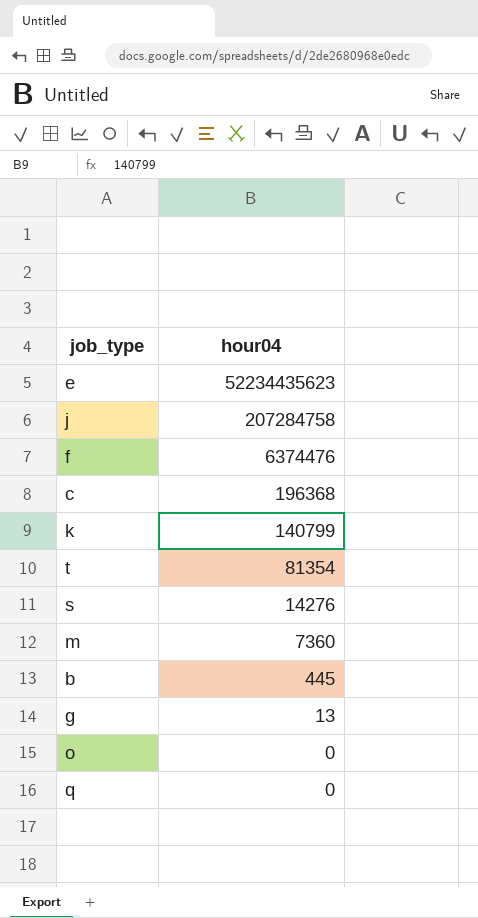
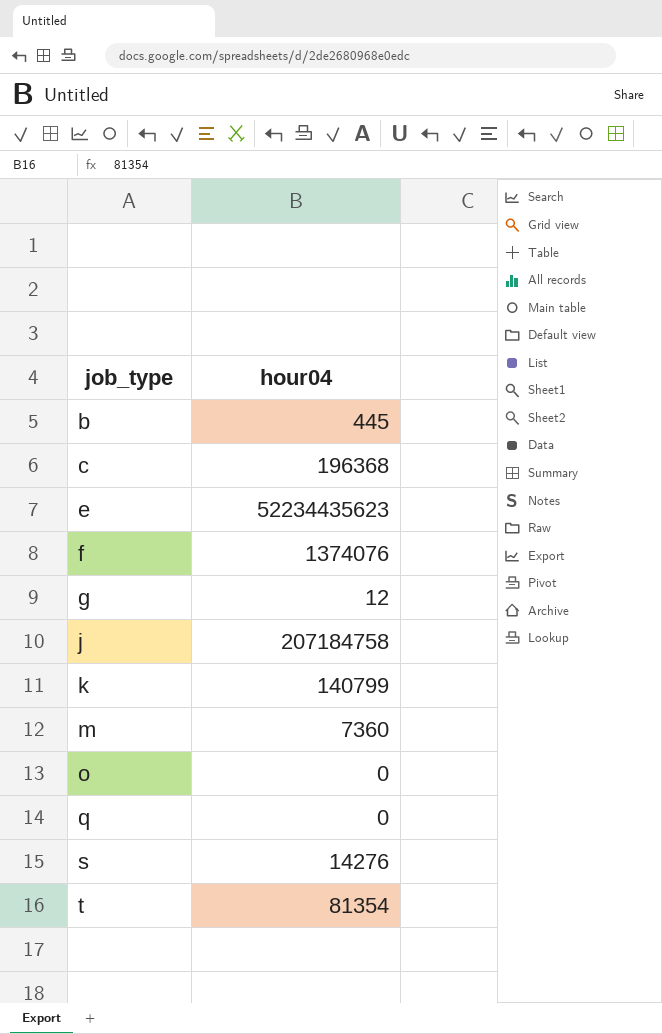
row order: hour04 descending -> job_type ascending
f | hour04: 6374476 -> 1374076
g | hour04: 13 -> 12
j | hour04: 207284758 -> 207184758

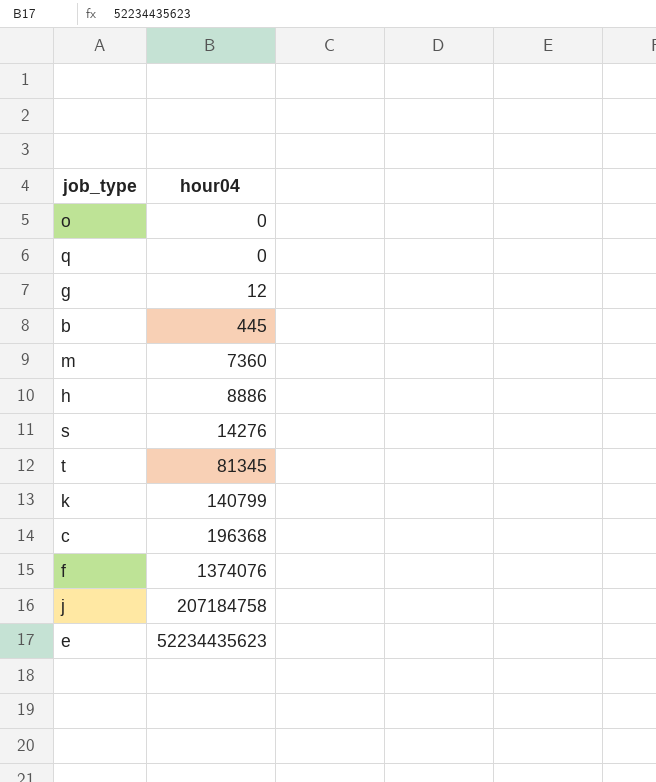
row order: job_type ascending -> hour04 ascending
row h: none -> 8886
t | hour04: 81354 -> 81345

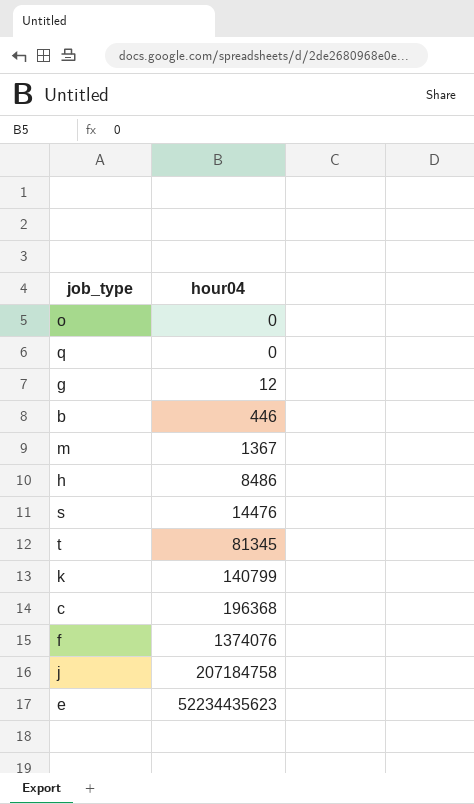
b | hour04: 445 -> 446
m | hour04: 7360 -> 1367
h | hour04: 8886 -> 8486
s | hour04: 14276 -> 14476

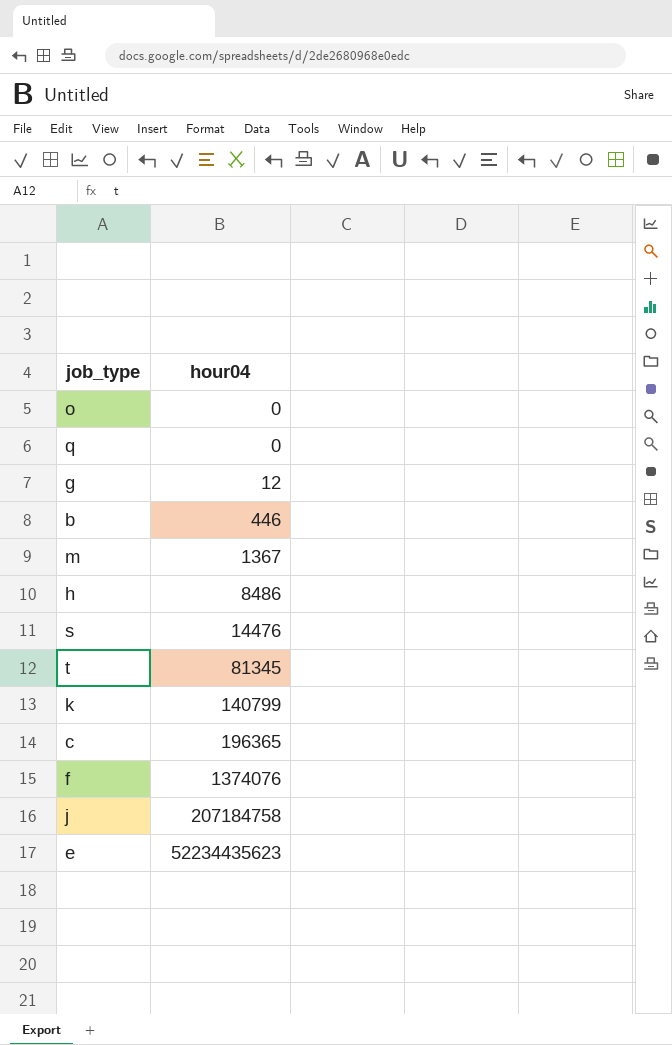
c | hour04: 196368 -> 196365

